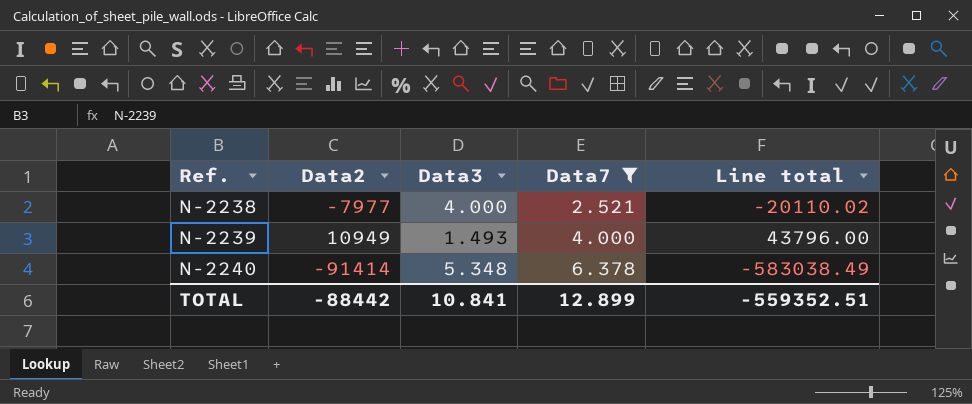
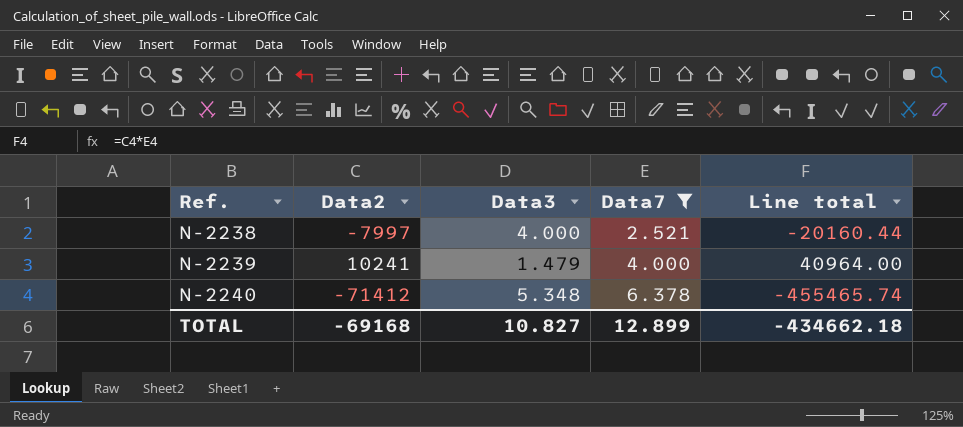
N-2238 | Data2: -7977 -> -7997
N-2238 | Line total: -20110.02 -> -20160.44
N-2239 | Data2: 10949 -> 10241
N-2239 | Data3: 1.493 -> 1.479
N-2239 | Line total: 43796.00 -> 40964.00
N-2240 | Data2: -91414 -> -71412
N-2240 | Line total: -583038.49 -> -455465.74
TOTAL | Data2: -88442 -> -69168
TOTAL | Data3: 10.841 -> 10.827
TOTAL | Line total: -559352.51 -> -434662.18

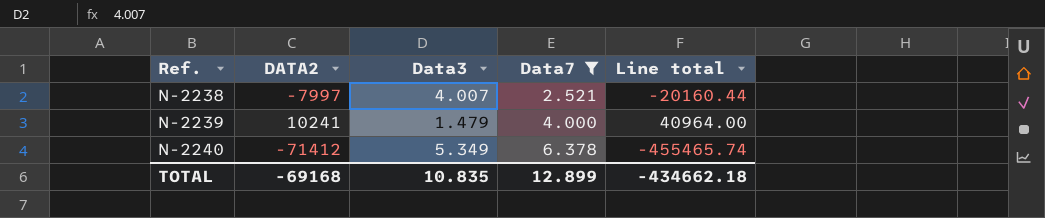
column name: Data2 -> DATA2
N-2238 | Data3: 4.000 -> 4.007
N-2240 | Data3: 5.348 -> 5.349
TOTAL | Data3: 10.827 -> 10.835

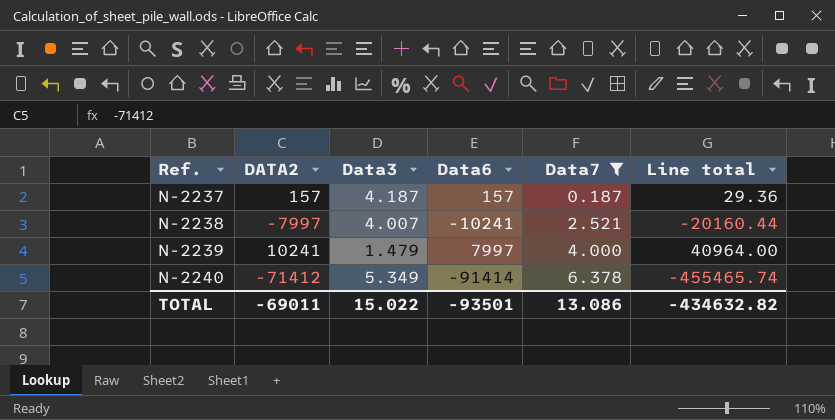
column Data6 | position: none -> 4
row N-2237: none -> 157 | 4.187 | 157 | 0.187 | 29.36
TOTAL | DATA2: -69168 -> -69011
TOTAL | Data3: 10.835 -> 15.022
TOTAL | Data7: 12.899 -> 13.086
TOTAL | Line total: -434662.18 -> -434632.82

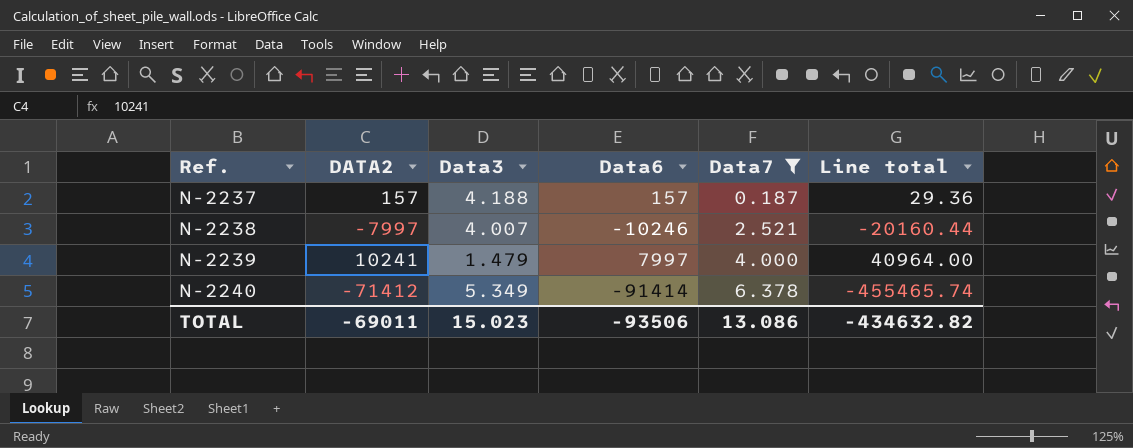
N-2237 | Data3: 4.187 -> 4.188
N-2238 | Data6: -10241 -> -10246
TOTAL | Data3: 15.022 -> 15.023
TOTAL | Data6: -93501 -> -93506

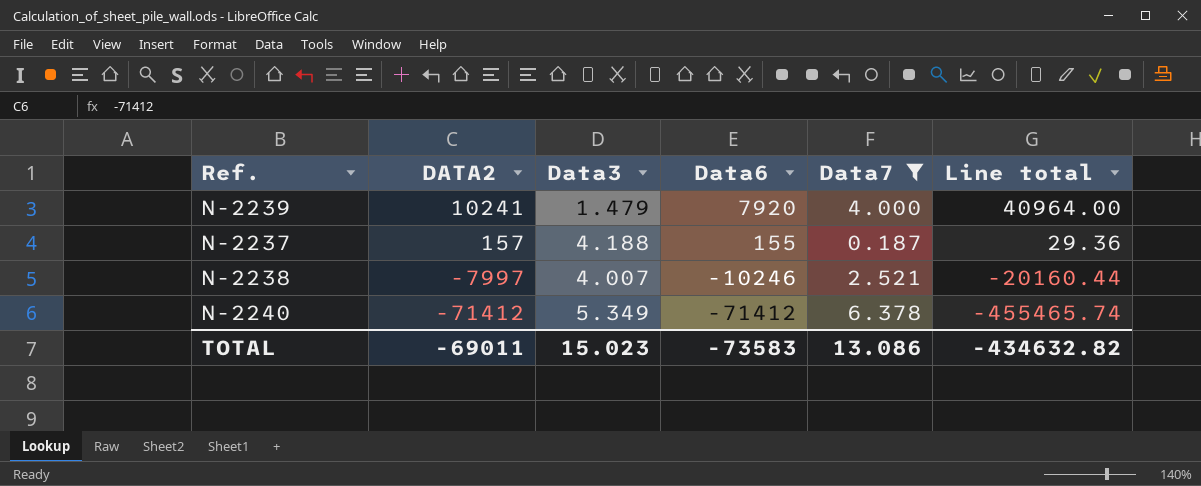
row order: Ref. ascending -> DATA2 descending
N-2239 | Data6: 7997 -> 7920
N-2237 | Data6: 157 -> 155
N-2240 | Data6: -91414 -> -71412
TOTAL | Data6: -93506 -> -73583

